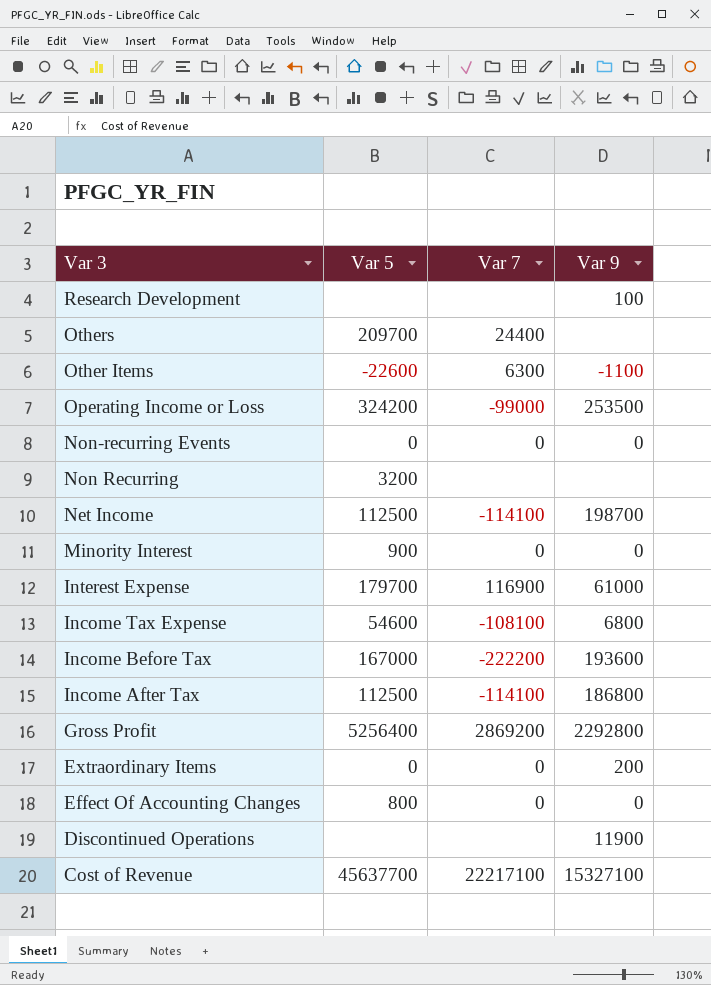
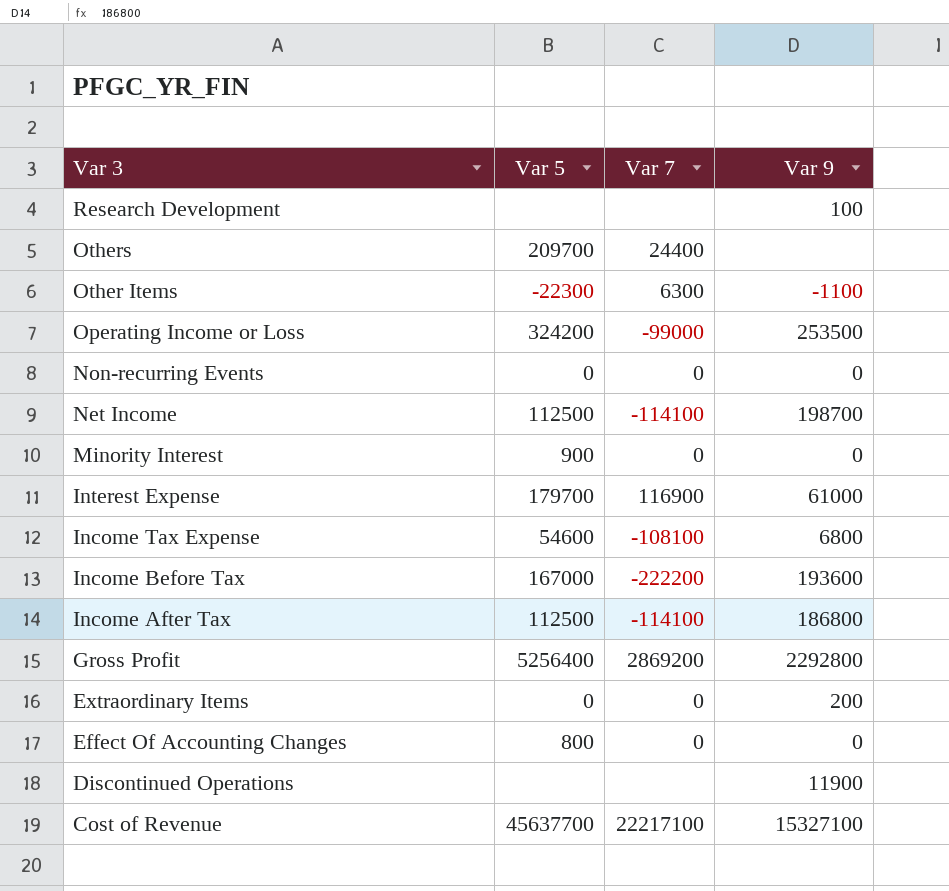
row Non Recurring: 3200 | none | none -> none
Other Items | Var 5: -22600 -> -22300

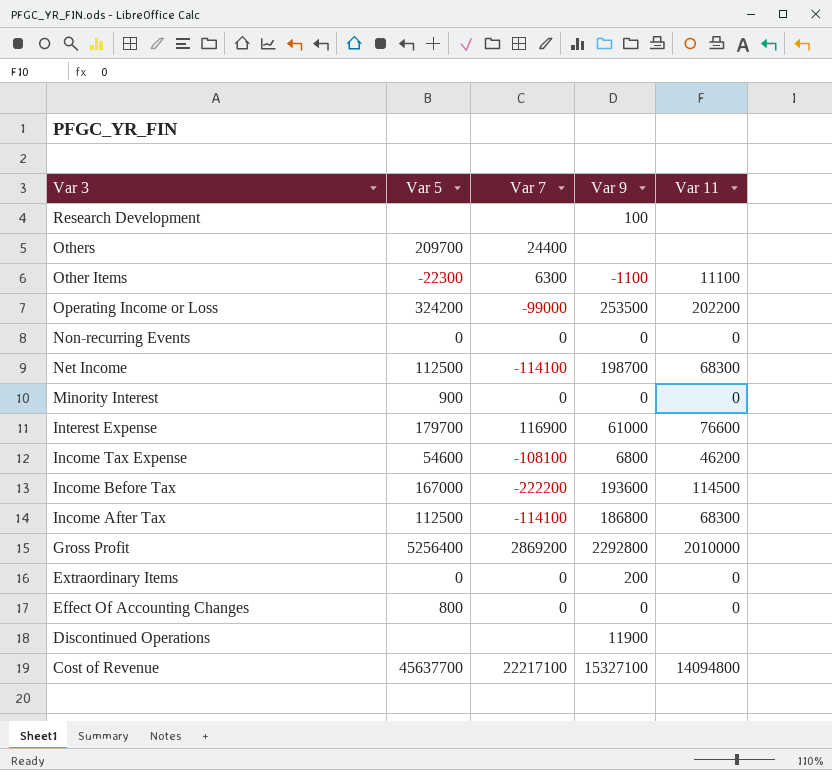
column Var 11 | position: none -> 5

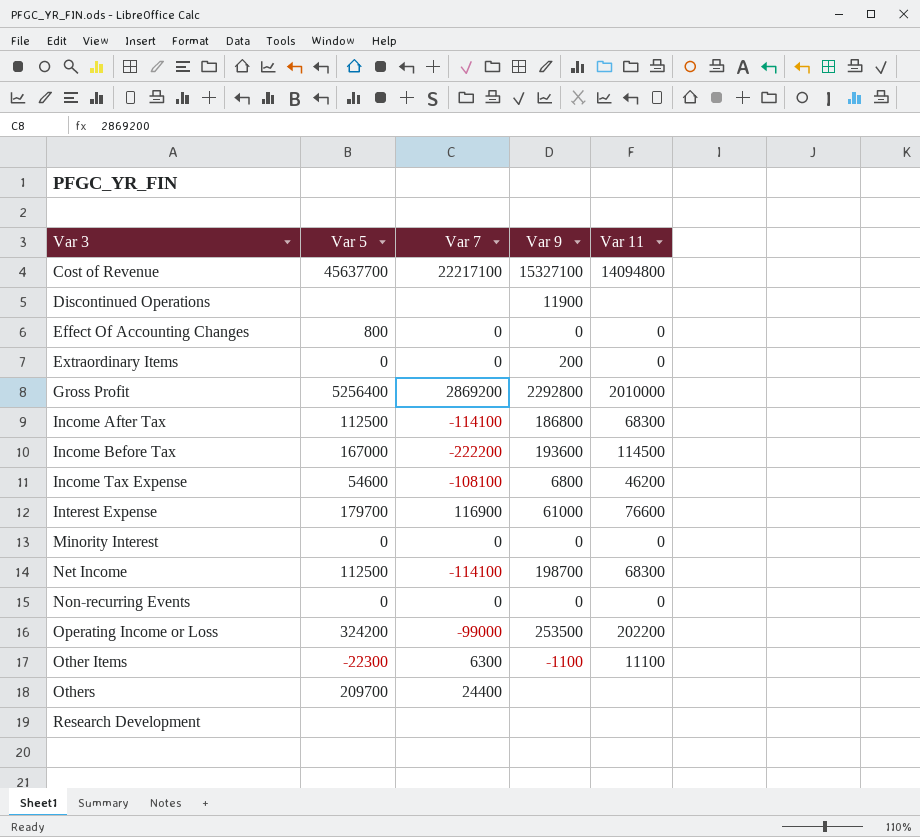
row order: Var 3 descending -> Var 3 ascending
Minority Interest | Var 5: 900 -> 0
Research Development | Var 9: 100 -> none

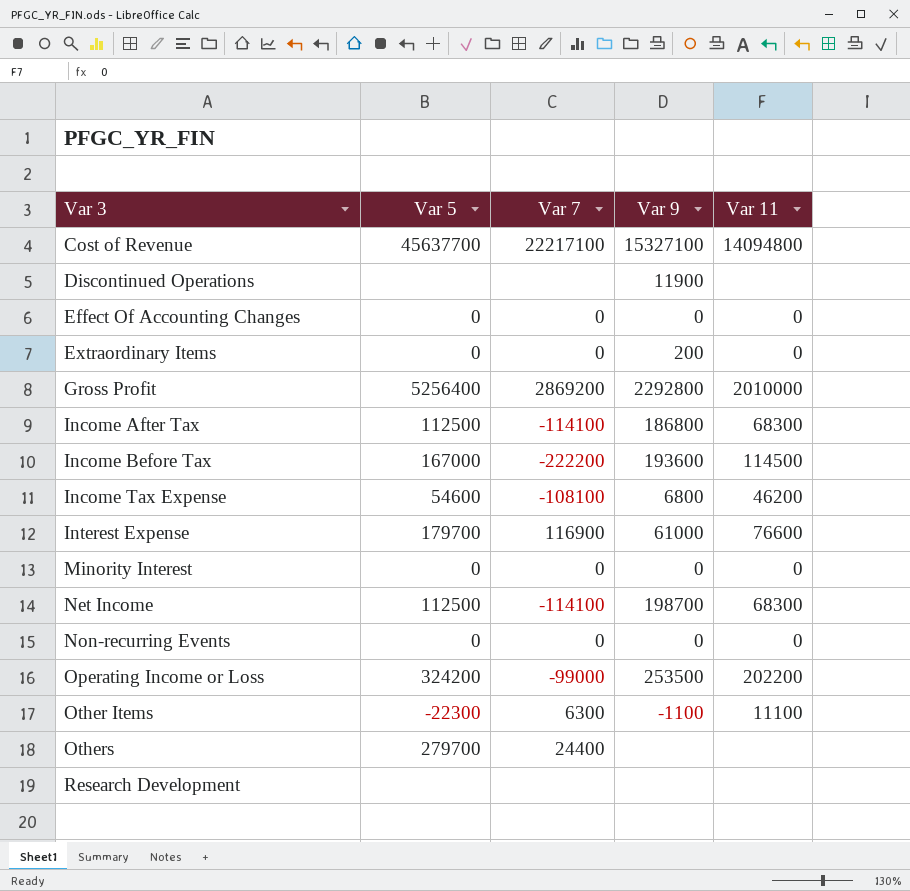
Effect Of Accounting Changes | Var 5: 800 -> 0
Others | Var 5: 209700 -> 279700

